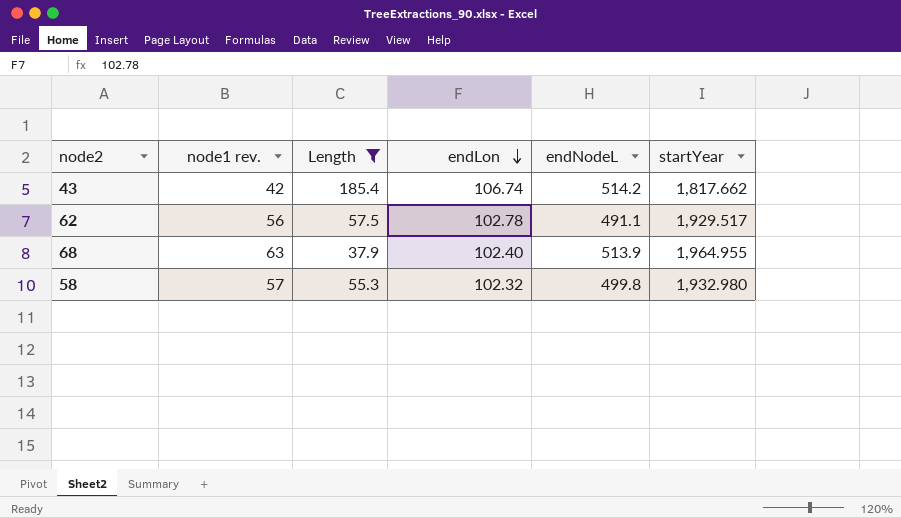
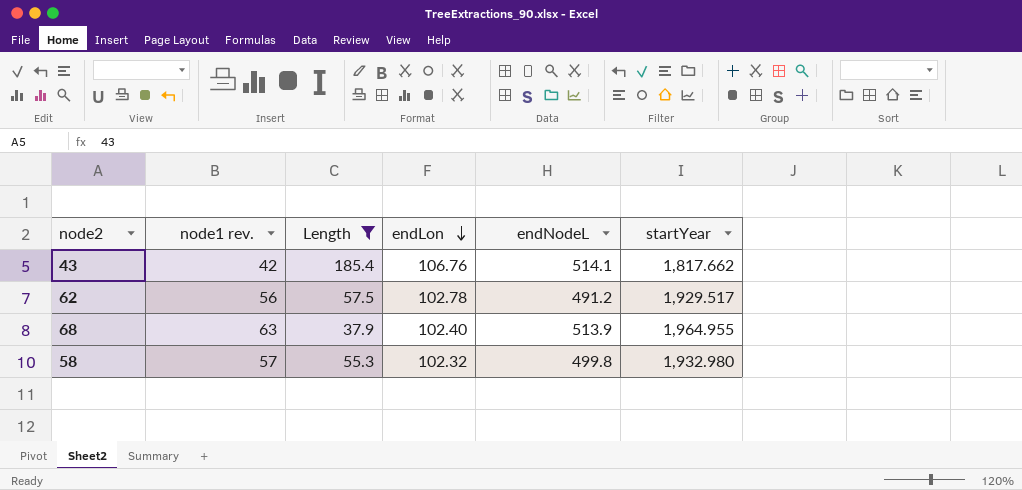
43 | endLon: 106.74 -> 106.76
43 | endNodeL: 514.2 -> 514.1
62 | endNodeL: 491.1 -> 491.2

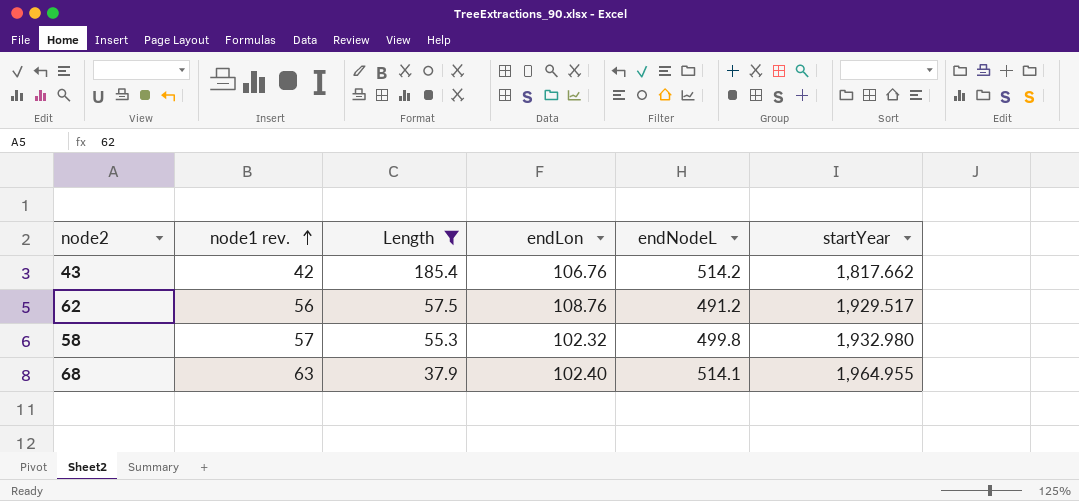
row order: endLon descending -> node1 rev. ascending
43 | endNodeL: 514.1 -> 514.2
62 | endLon: 102.78 -> 108.76
68 | endNodeL: 513.9 -> 514.1

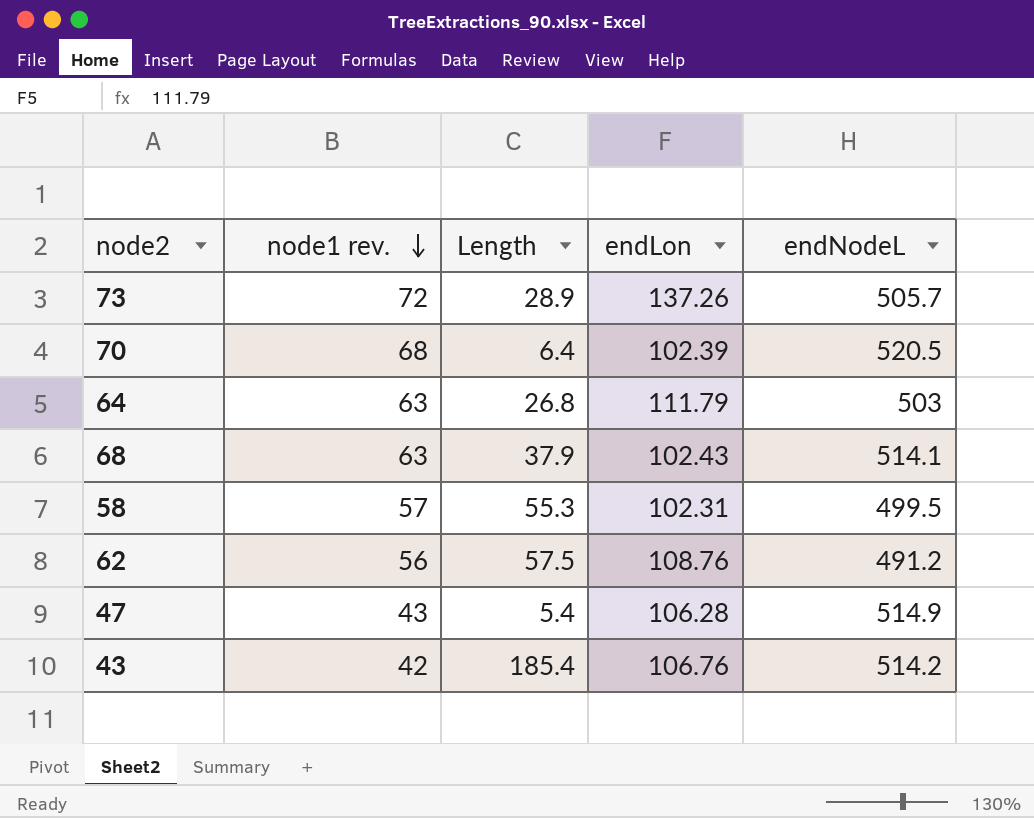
filter: Length >= 37.9 -> none
row order: node1 rev. ascending -> node1 rev. descending
column startYear | position: 6 -> none
68 | endLon: 102.40 -> 102.43
58 | endLon: 102.32 -> 102.31
58 | endNodeL: 499.8 -> 499.5

